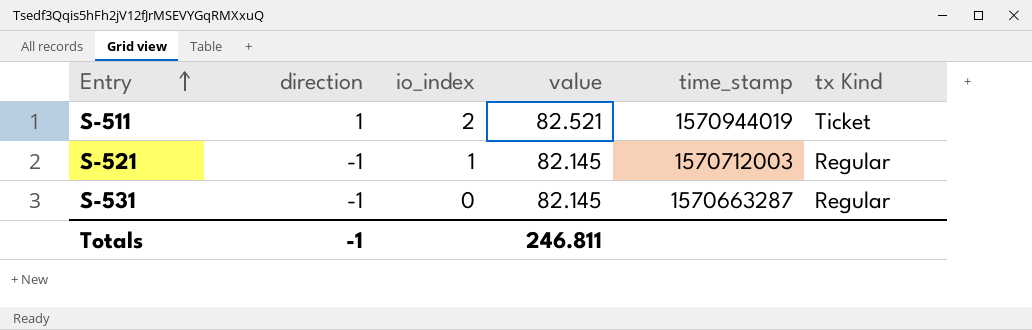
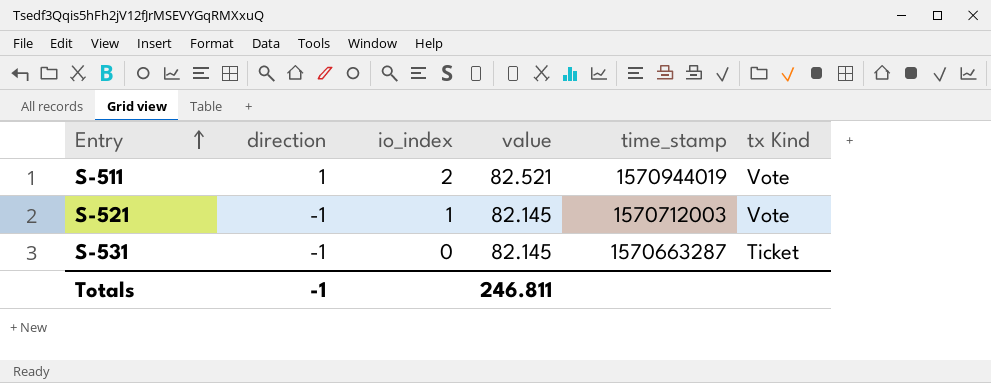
S-511 | tx Kind: Ticket -> Vote
S-521 | tx Kind: Regular -> Vote
S-531 | tx Kind: Regular -> Ticket

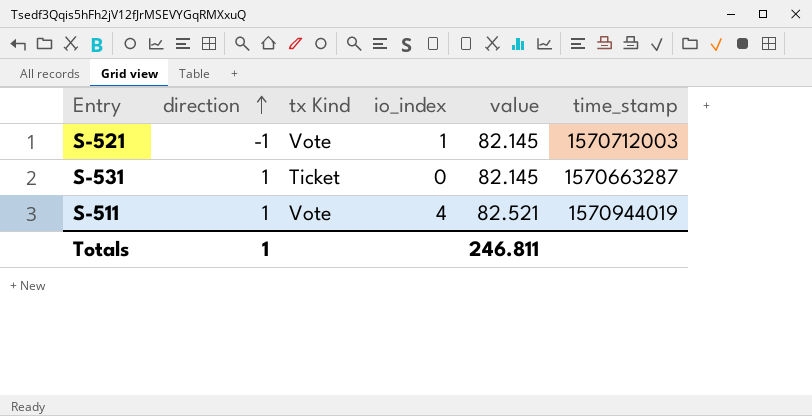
row order: Entry ascending -> direction ascending
column tx Kind | position: 6 -> 3
S-531 | direction: -1 -> 1
S-511 | io_index: 2 -> 4
Totals | direction: -1 -> 1

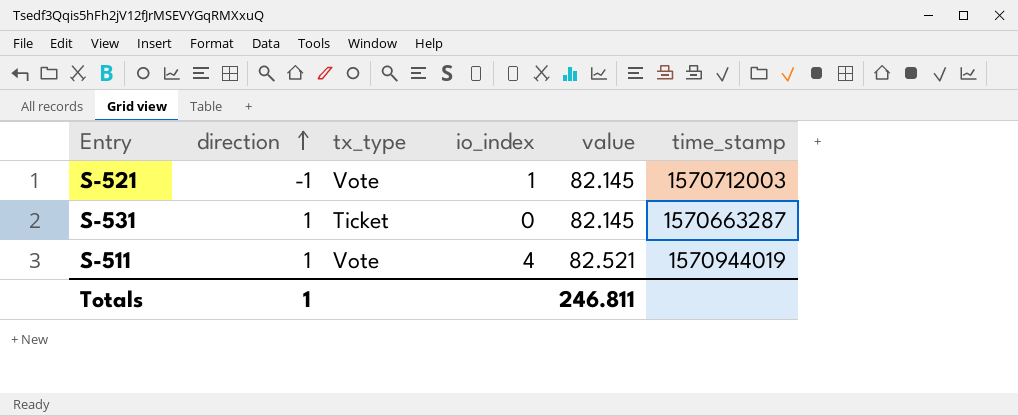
column name: tx Kind -> tx_type

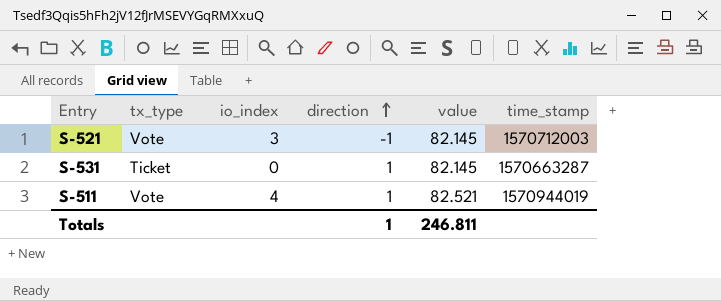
column direction | position: 2 -> 4
S-521 | io_index: 1 -> 3

